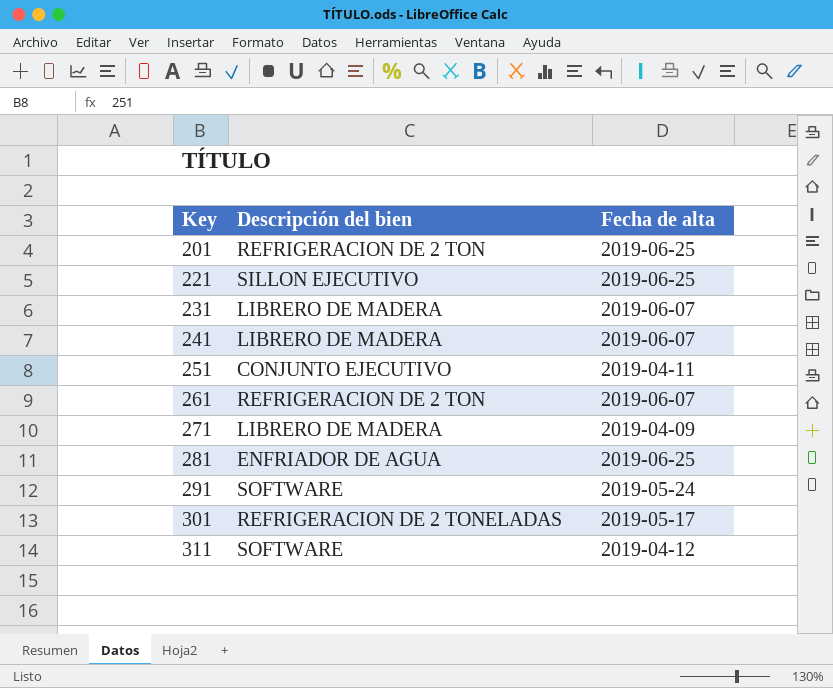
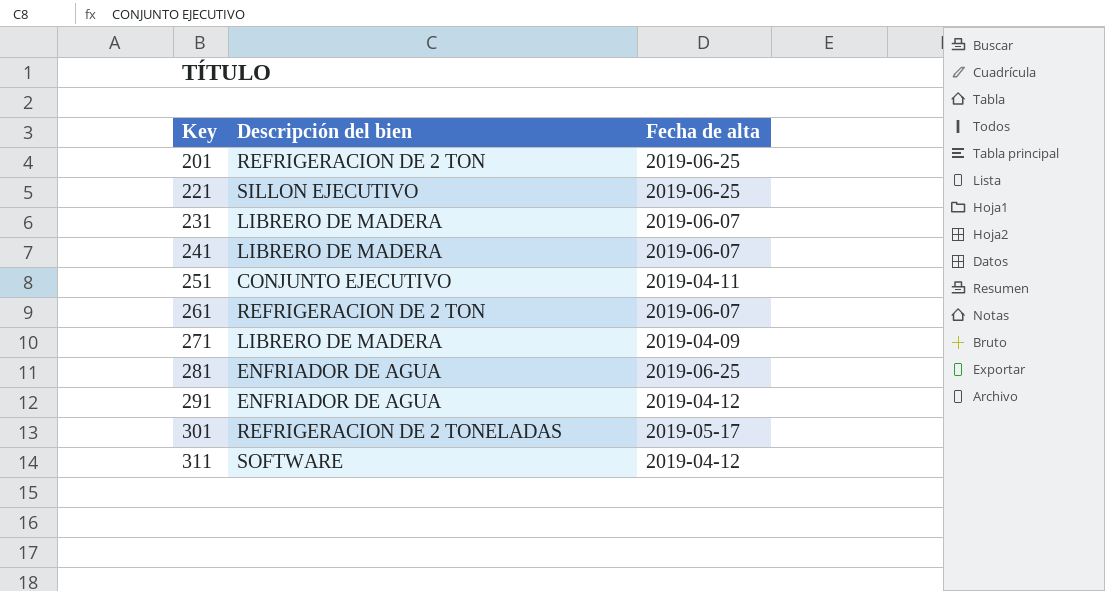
291 | Descripción del bien: SOFTWARE -> ENFRIADOR DE AGUA
291 | Fecha de alta: 2019-05-24 -> 2019-04-12

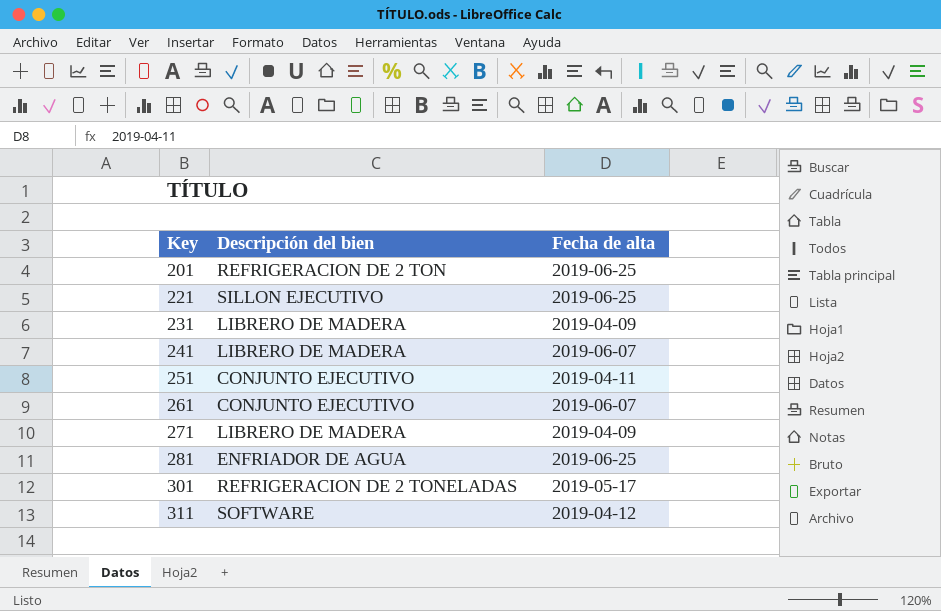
row 291: ENFRIADOR DE AGUA | 2019-04-12 -> none
231 | Fecha de alta: 2019-06-07 -> 2019-04-09
261 | Descripción del bien: REFRIGERACION DE 2 TON -> CONJUNTO EJECUTIVO

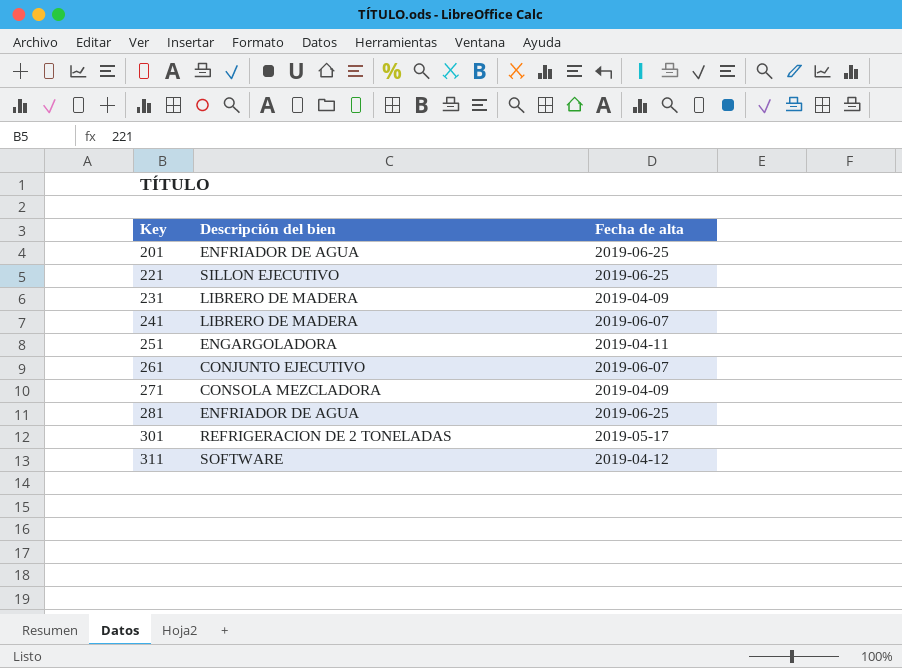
201 | Descripción del bien: REFRIGERACION DE 2 TON -> ENFRIADOR DE AGUA
251 | Descripción del bien: CONJUNTO EJECUTIVO -> ENGARGOLADORA
271 | Descripción del bien: LIBRERO DE MADERA -> CONSOLA MEZCLADORA

